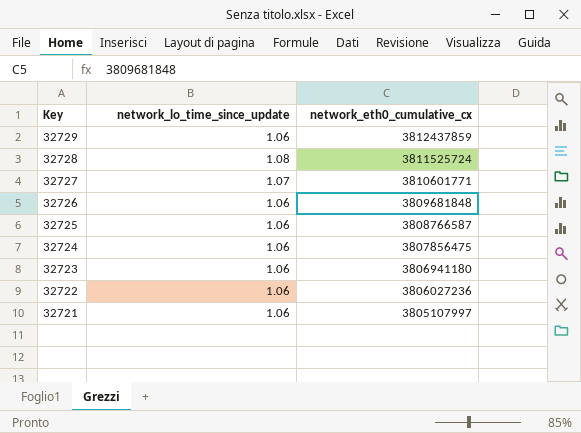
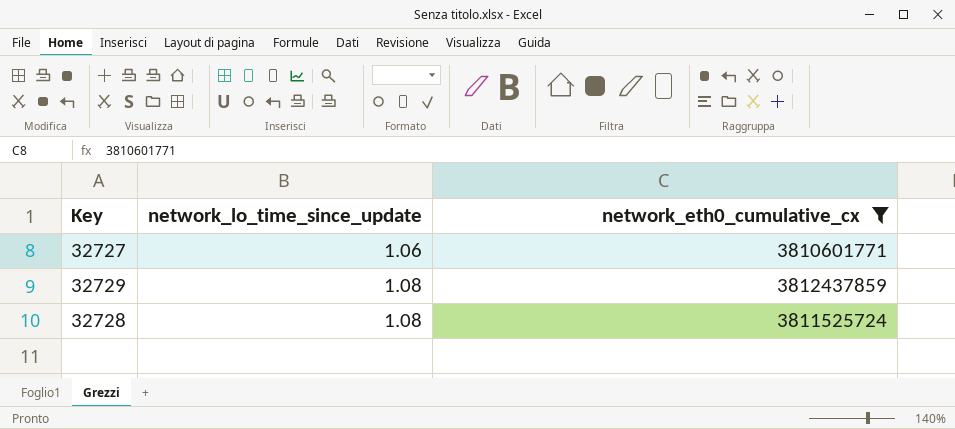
filter: none -> network_eth0_cumulative_cx >= 3810601771
row order: Key descending -> network_lo_time_since_update ascending
32727 | network_lo_time_since_update: 1.07 -> 1.06
32729 | network_lo_time_since_update: 1.06 -> 1.08

